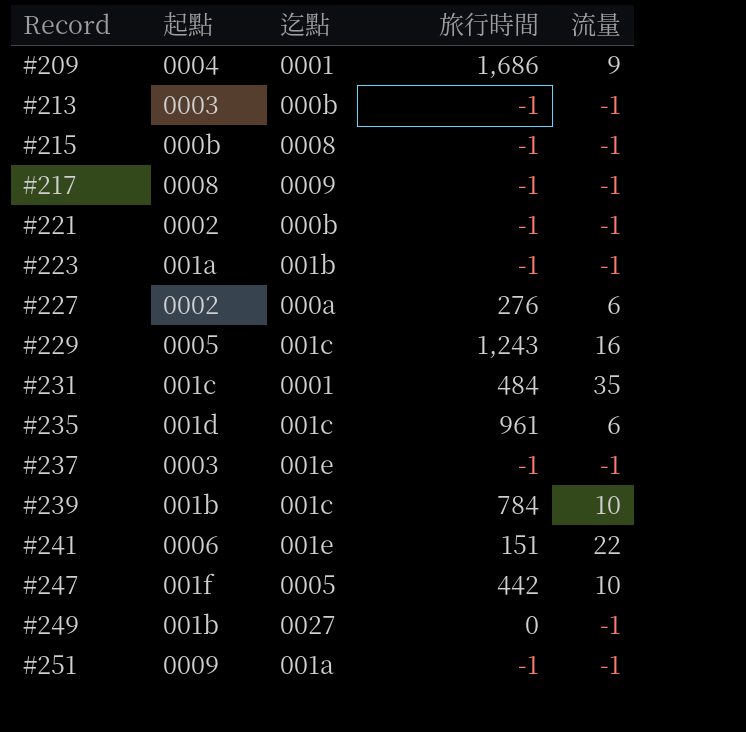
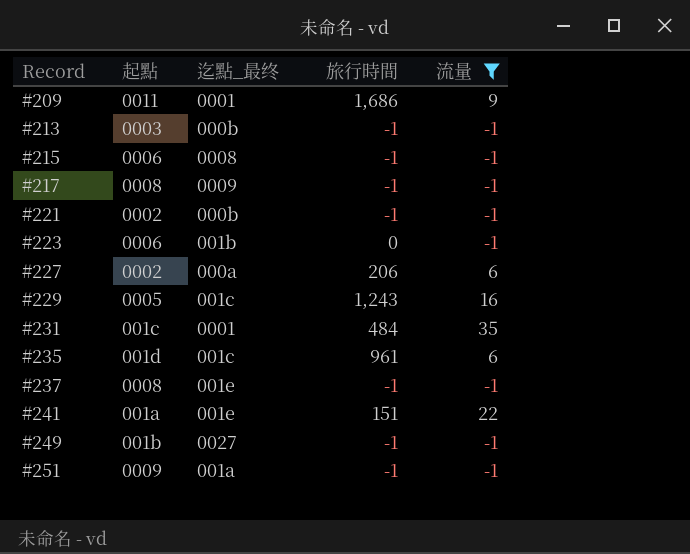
filter: none -> 流量 != 10
column name: 迄點 -> 迄點_最终
#209 | 起點: 0004 -> 0011
#215 | 起點: 000b -> 0006
#223 | 起點: 001a -> 0006
#223 | 旅行時間: -1 -> 0
#227 | 旅行時間: 276 -> 206
#237 | 起點: 0003 -> 0008
#241 | 起點: 0006 -> 001a
#249 | 旅行時間: 0 -> -1

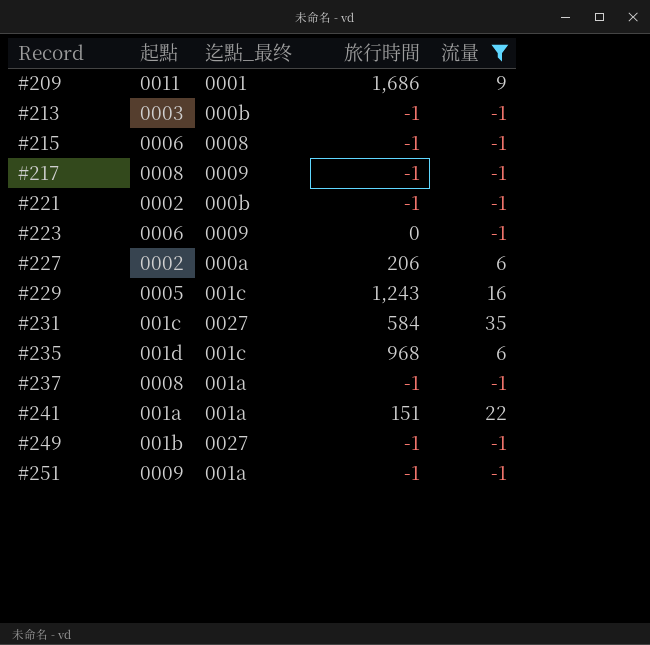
#223 | 迄點_最终: 001b -> 0009
#231 | 迄點_最终: 0001 -> 0027
#231 | 旅行時間: 484 -> 584
#235 | 旅行時間: 961 -> 968
#237 | 迄點_最终: 001e -> 001a
#241 | 迄點_最终: 001e -> 001a

